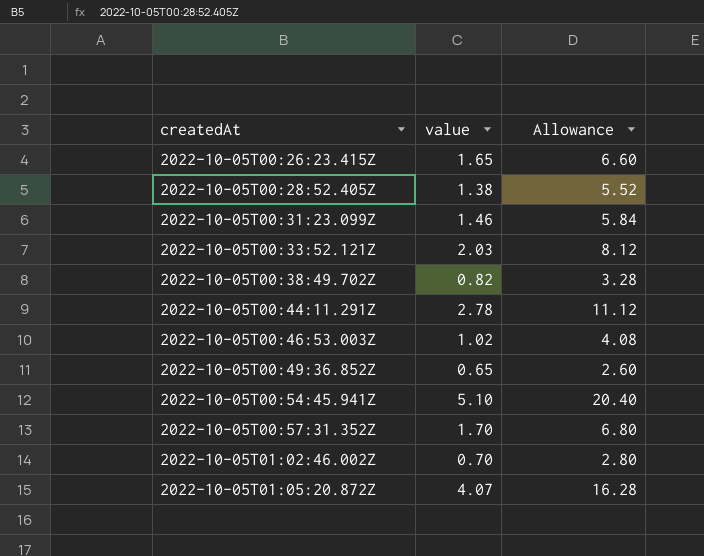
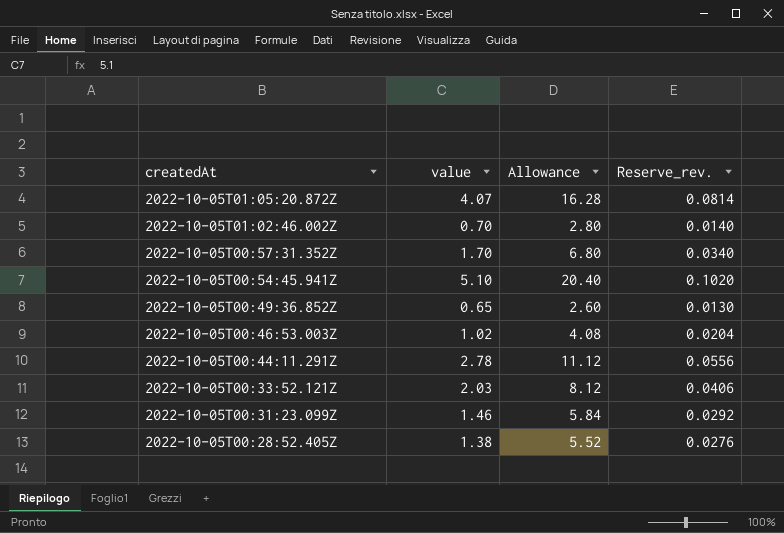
row order: createdAt ascending -> createdAt descending
column Reserve_rev. | formula: none -> [value] * 0.02
row 2022-10-05T00:26:23.415Z: 1.65 | 6.60 -> none
row 2022-10-05T00:38:49.702Z: 0.82 | 3.28 -> none

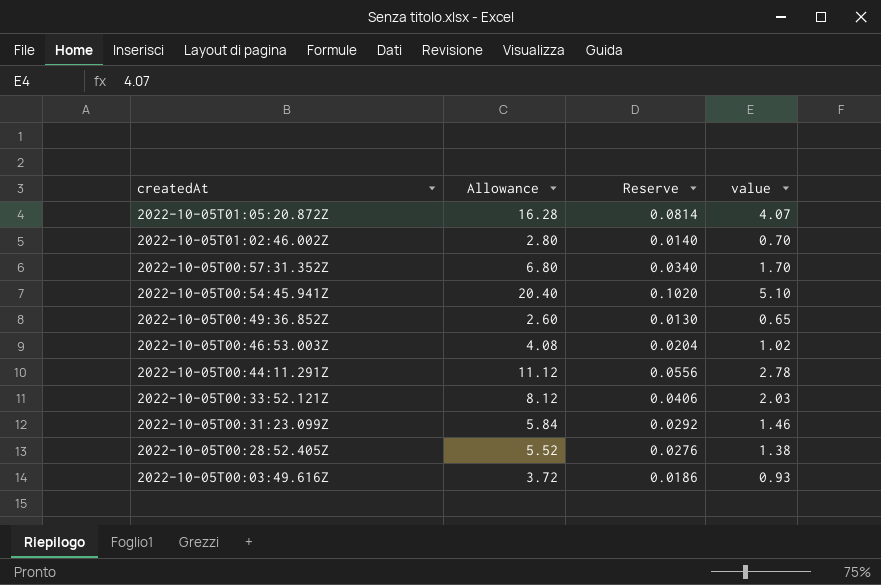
column name: Reserve_rev. -> Reserve
column value | position: 2 -> 4
row 2022-10-05T00:03:49.616Z: none -> 3.72 | 0.0186 | 0.93

